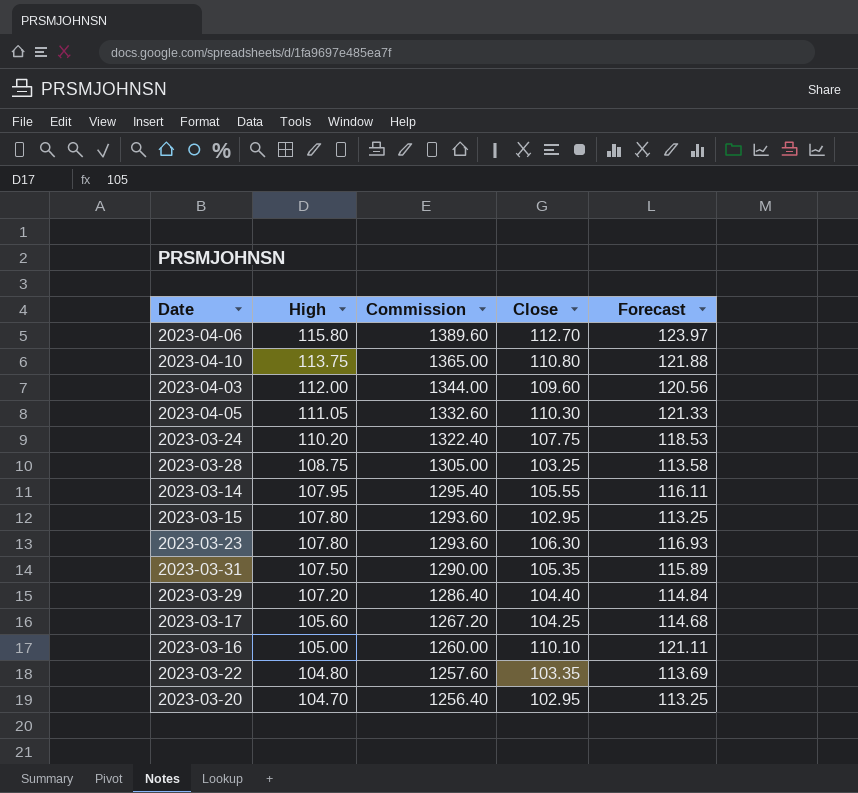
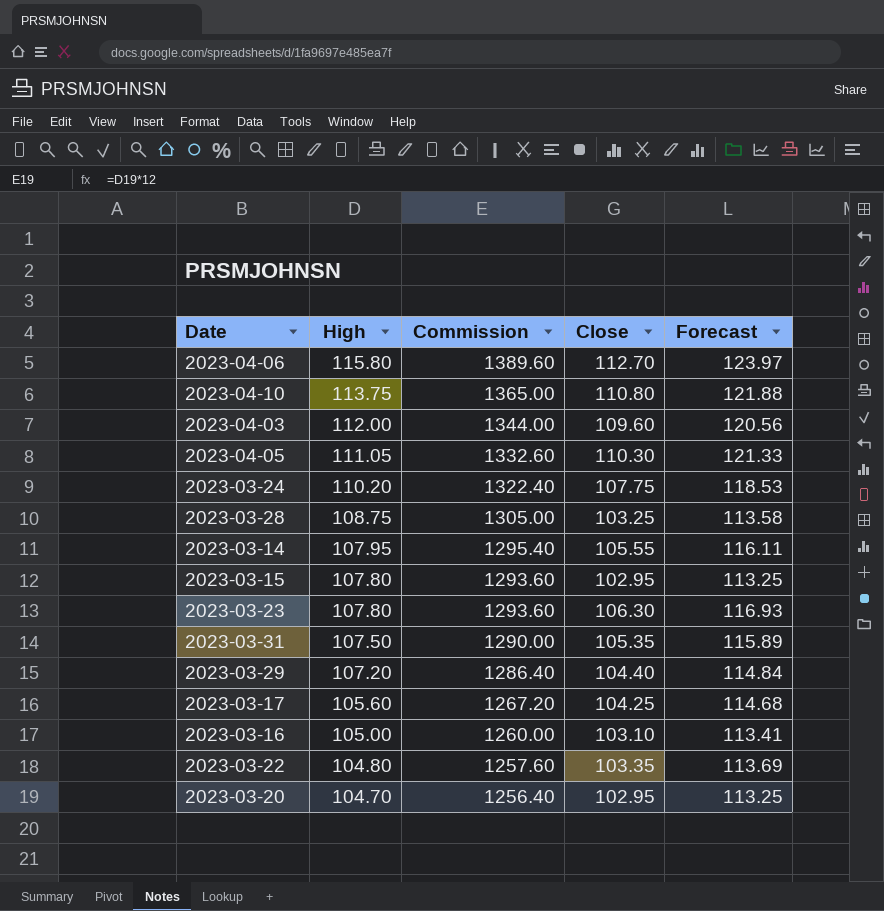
2023-03-16 | Close: 110.10 -> 103.10
2023-03-16 | Forecast: 121.11 -> 113.41

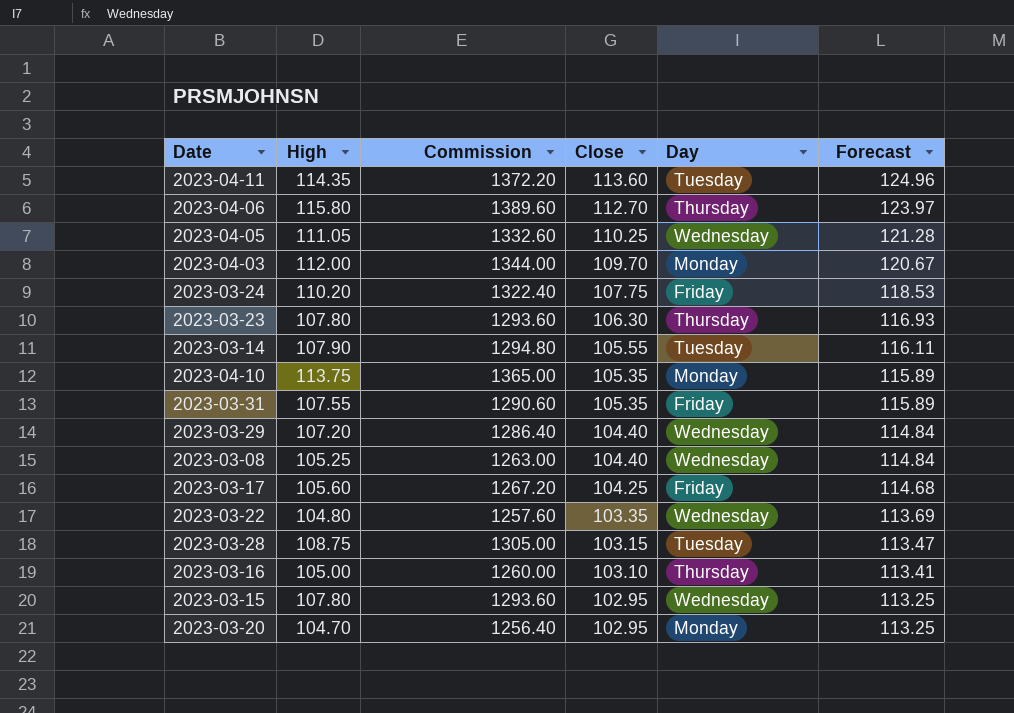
row order: High descending -> Close descending
column Day | position: none -> 5
row 2023-04-11: none -> 114.35 | 1372.20 | 113.60 | Tuesday | 124.96
2023-04-05 | Close: 110.30 -> 110.25
2023-04-05 | Forecast: 121.33 -> 121.28
2023-04-03 | Close: 109.60 -> 109.70
2023-04-03 | Forecast: 120.56 -> 120.67
2023-03-14 | High: 107.95 -> 107.90
2023-03-14 | Commission: 1295.40 -> 1294.80
2023-04-10 | Close: 110.80 -> 105.35
2023-04-10 | Forecast: 121.88 -> 115.89
2023-03-31 | High: 107.50 -> 107.55
2023-03-31 | Commission: 1290.00 -> 1290.60
row 2023-03-08: none -> 105.25 | 1263.00 | 104.40 | Wednesday | 114.84
2023-03-28 | Close: 103.25 -> 103.15
2023-03-28 | Forecast: 113.58 -> 113.47

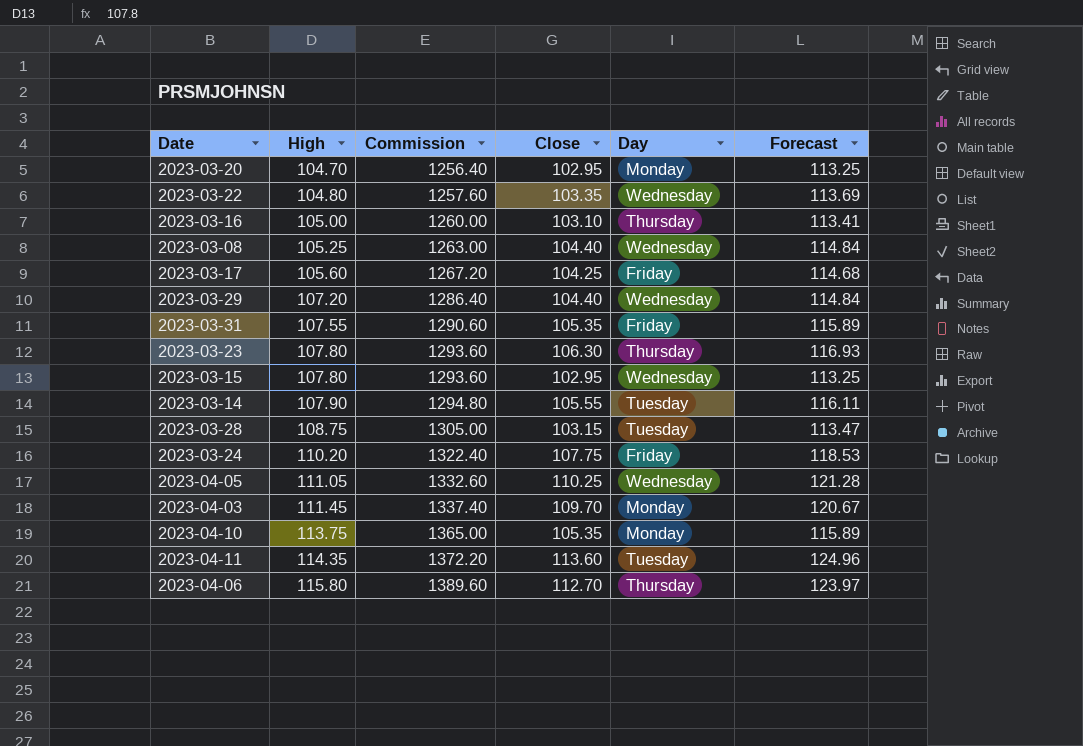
row order: Close descending -> High ascending
2023-04-03 | High: 112.00 -> 111.45
2023-04-03 | Commission: 1344.00 -> 1337.40

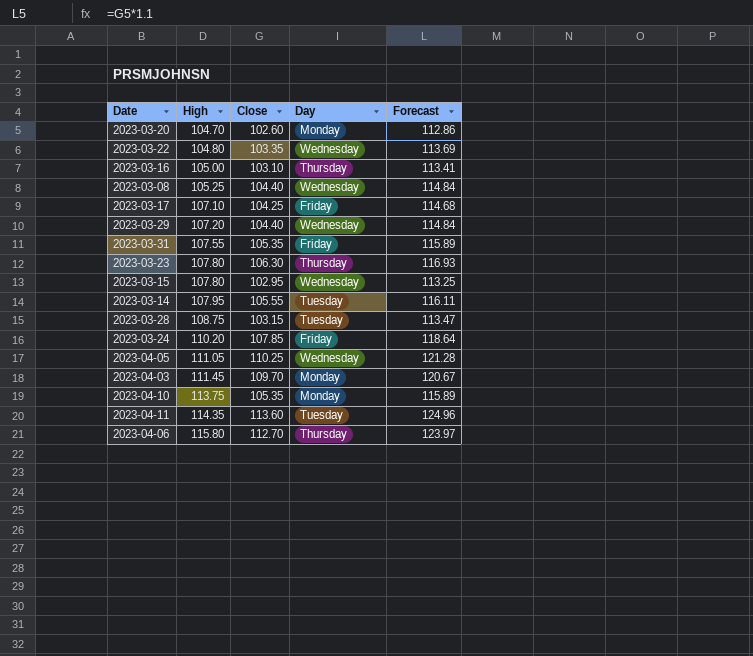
column Commission | formula: [High] * 12 -> none
2023-03-20 | Close: 102.95 -> 102.60
2023-03-20 | Forecast: 113.25 -> 112.86
2023-03-17 | High: 105.60 -> 107.10
2023-03-14 | High: 107.90 -> 107.95
2023-03-24 | Close: 107.75 -> 107.85
2023-03-24 | Forecast: 118.53 -> 118.64

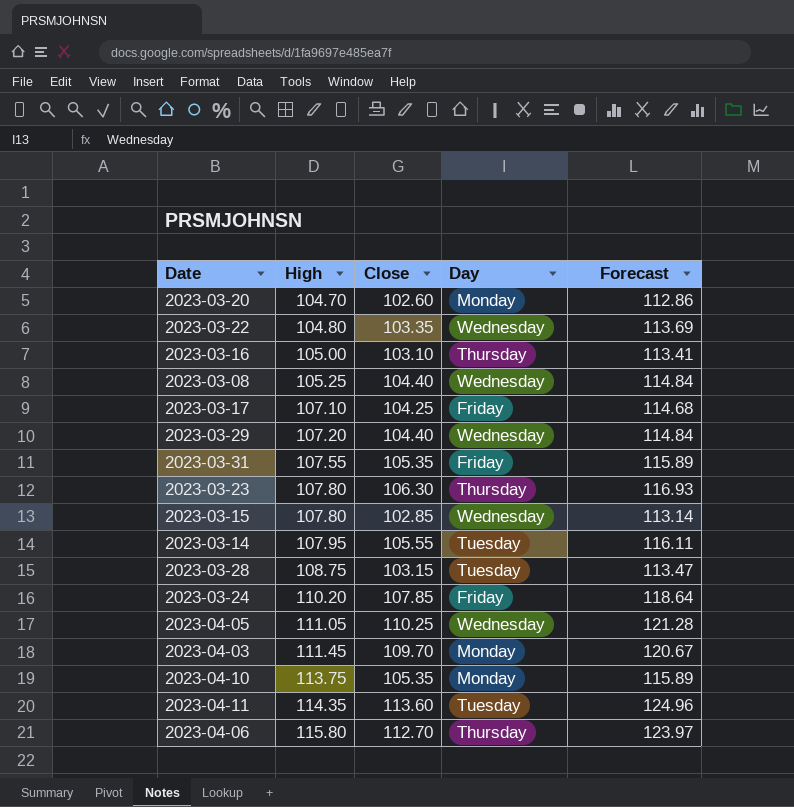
2023-03-15 | Close: 102.95 -> 102.85
2023-03-15 | Forecast: 113.25 -> 113.14

